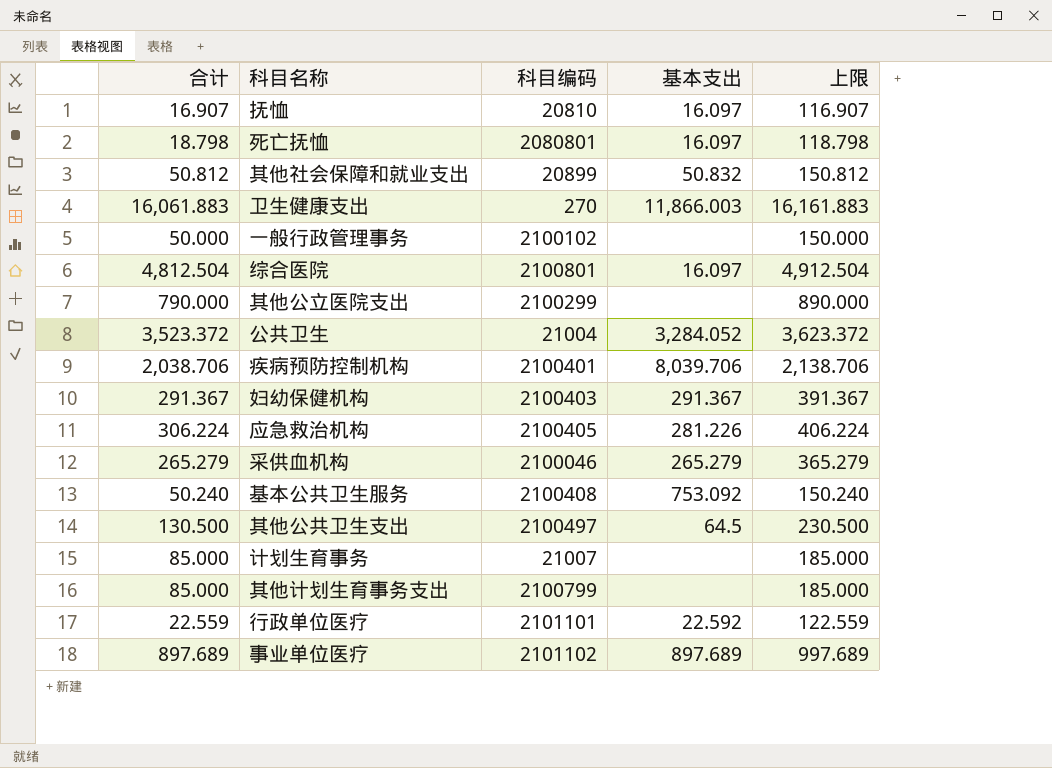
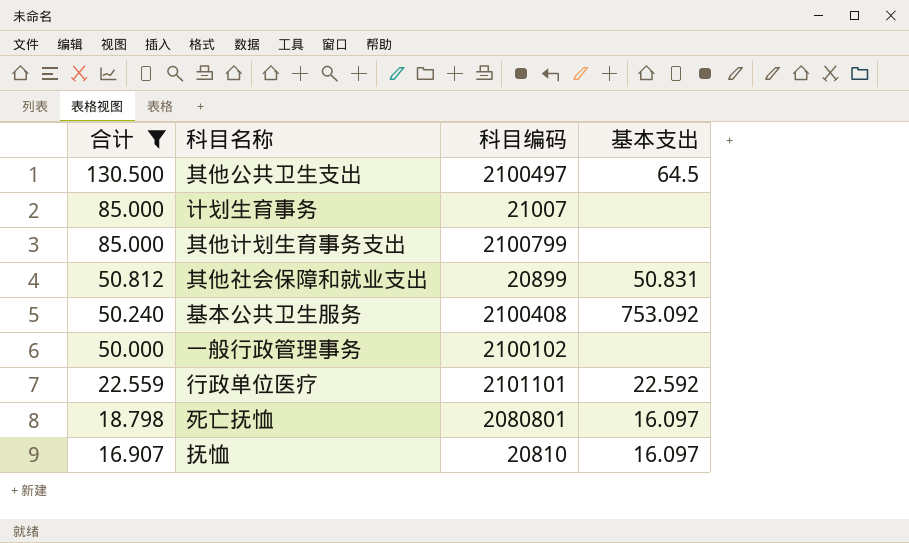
filter: none -> 合计 <= 130.500
row order: none -> 合计 descending
column 上限 | formula: [合计] + 100 -> none
其他社会保障和就业支出 | 基本支出: 50.832 -> 50.831

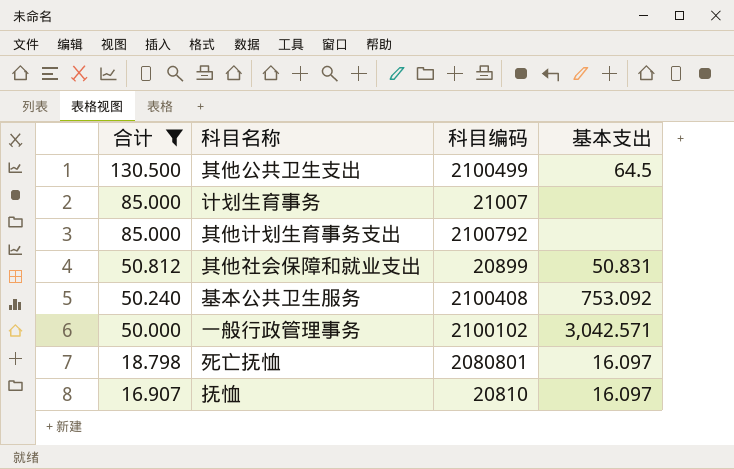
row 行政单位医疗: 22.559 | 2101101 | 22.592 -> none
其他公共卫生支出 | 科目编码: 2100497 -> 2100499
其他计划生育事务支出 | 科目编码: 2100799 -> 2100792
一般行政管理事务 | 基本支出: none -> 3,042.571

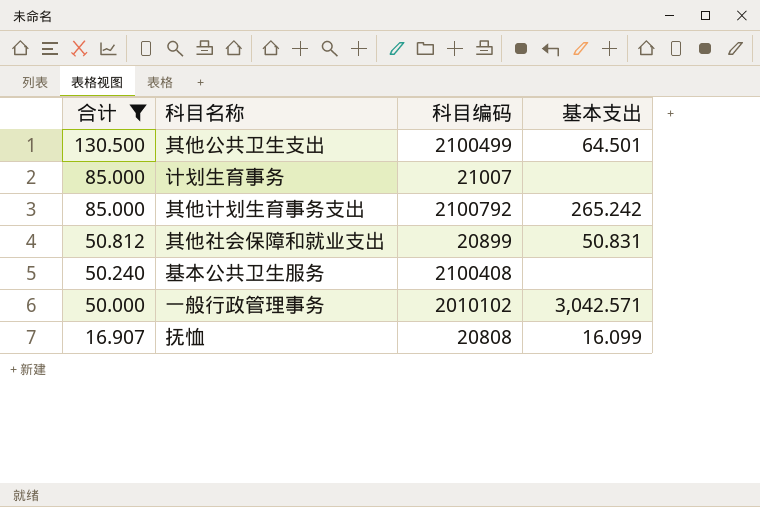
row 死亡抚恤: 18.798 | 2080801 | 16.097 -> none
其他公共卫生支出 | 基本支出: 64.5 -> 64.501
其他计划生育事务支出 | 基本支出: none -> 265.242
基本公共卫生服务 | 基本支出: 753.092 -> none
一般行政管理事务 | 科目编码: 2100102 -> 2010102
抚恤 | 科目编码: 20810 -> 20808
抚恤 | 基本支出: 16.097 -> 16.099

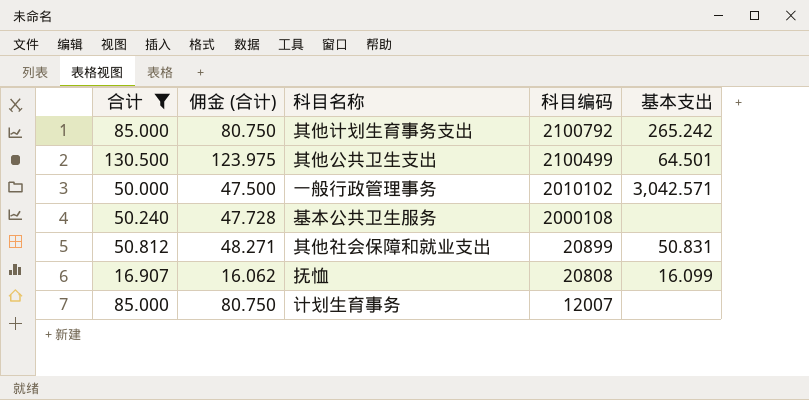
row order: 合计 descending -> 科目编码 descending
column 佣金 (合计) | formula: none -> [合计] * 0.95
基本公共卫生服务 | 科目编码: 2100408 -> 2000108
计划生育事务 | 科目编码: 21007 -> 12007

